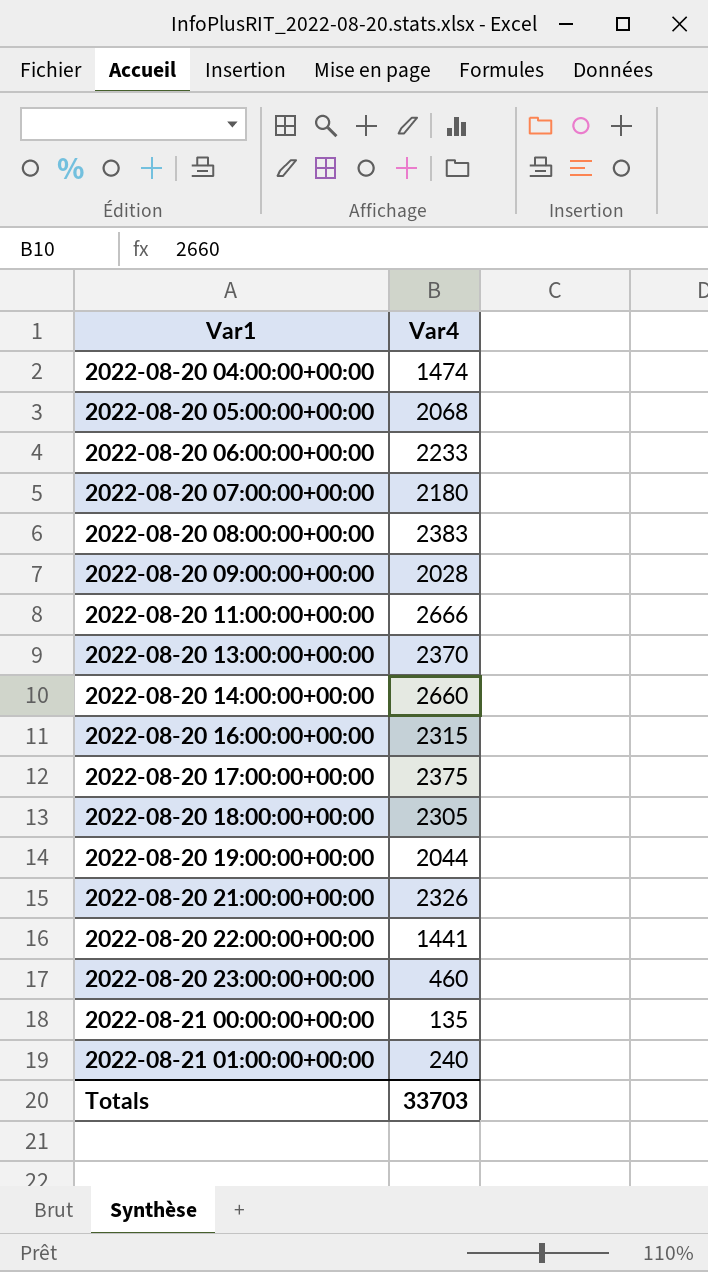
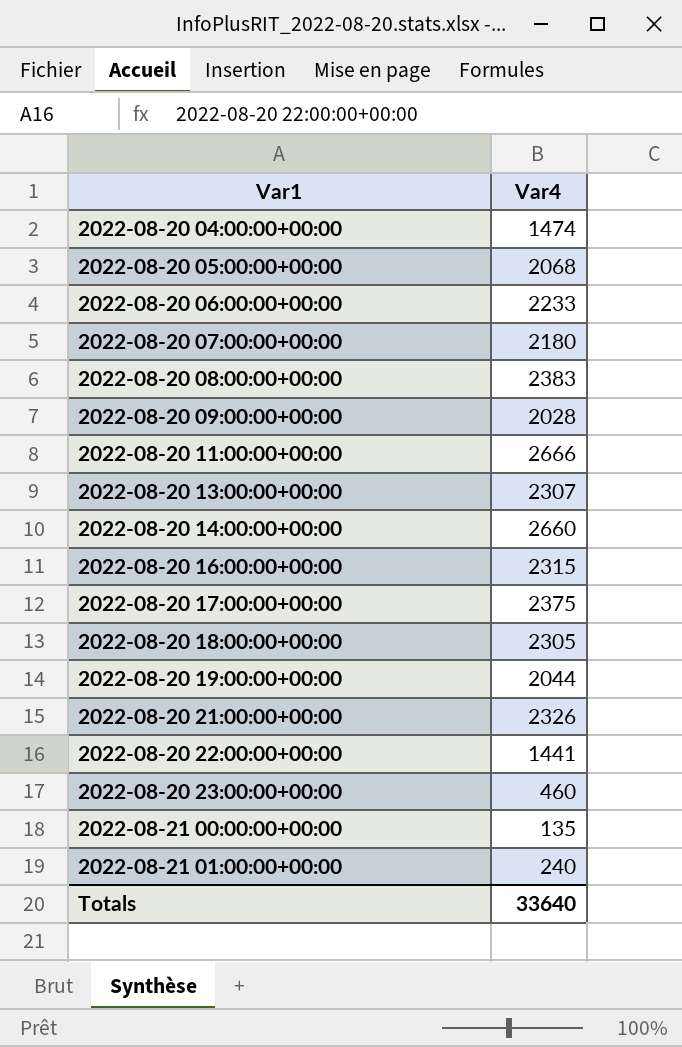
2022-08-20 13:00:00+00:00 | Var4: 2370 -> 2307
Totals | Var4: 33703 -> 33640

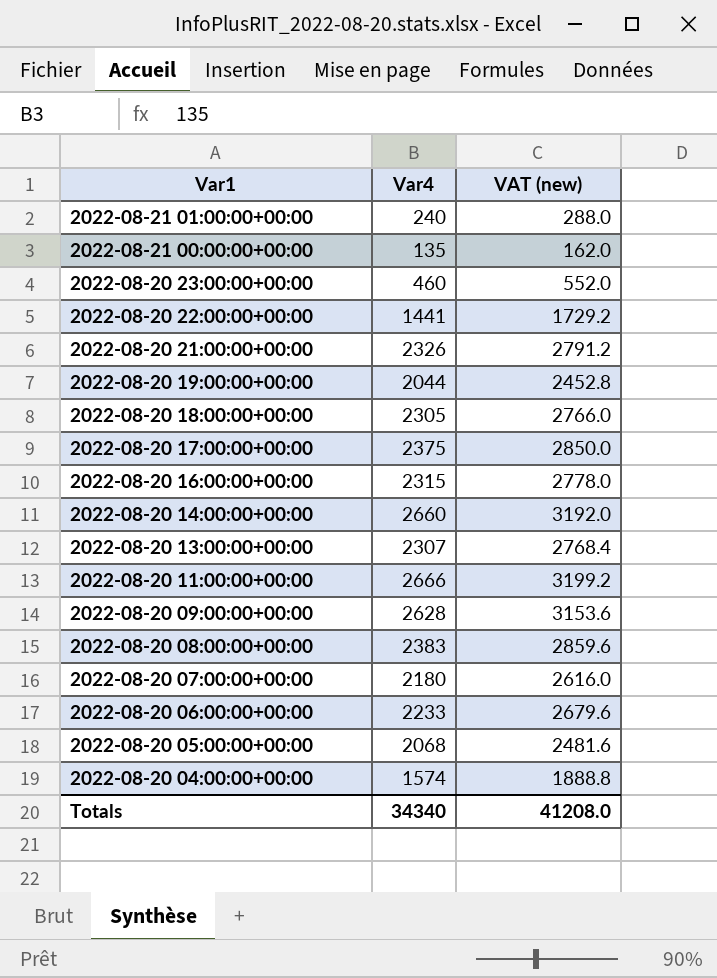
row order: Var1 ascending -> Var1 descending
column VAT (new) | formula: none -> [Var4] * 1.2
2022-08-20 09:00:00+00:00 | Var4: 2028 -> 2628
2022-08-20 04:00:00+00:00 | Var4: 1474 -> 1574
Totals | Var4: 33640 -> 34340

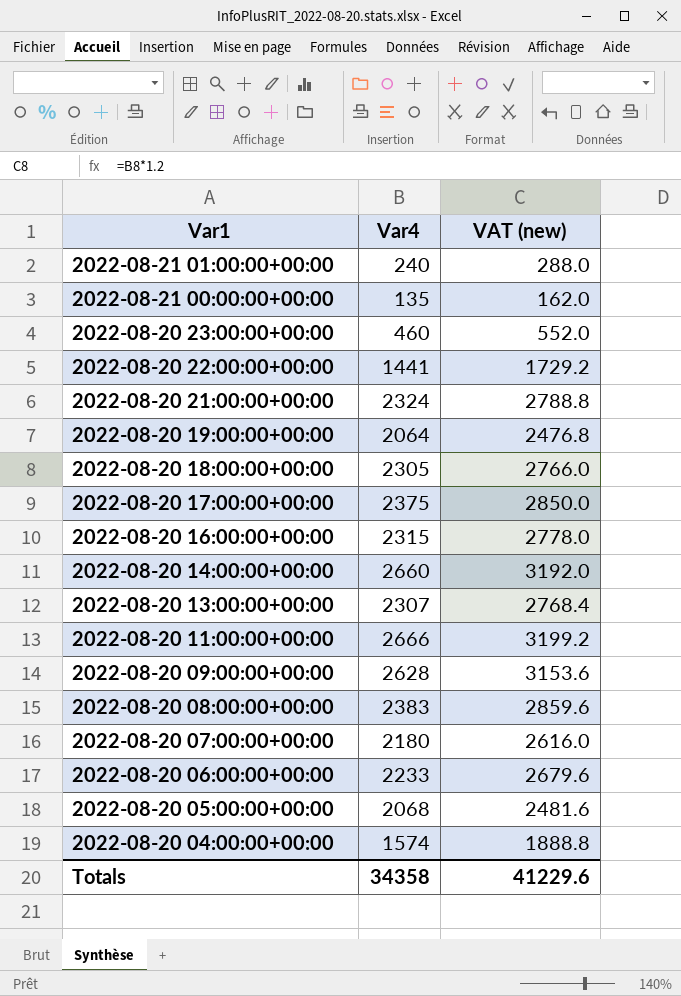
2022-08-20 21:00:00+00:00 | Var4: 2326 -> 2324
2022-08-20 21:00:00+00:00 | VAT (new): 2791.2 -> 2788.8
2022-08-20 19:00:00+00:00 | Var4: 2044 -> 2064
2022-08-20 19:00:00+00:00 | VAT (new): 2452.8 -> 2476.8
Totals | Var4: 34340 -> 34358
Totals | VAT (new): 41208.0 -> 41229.6

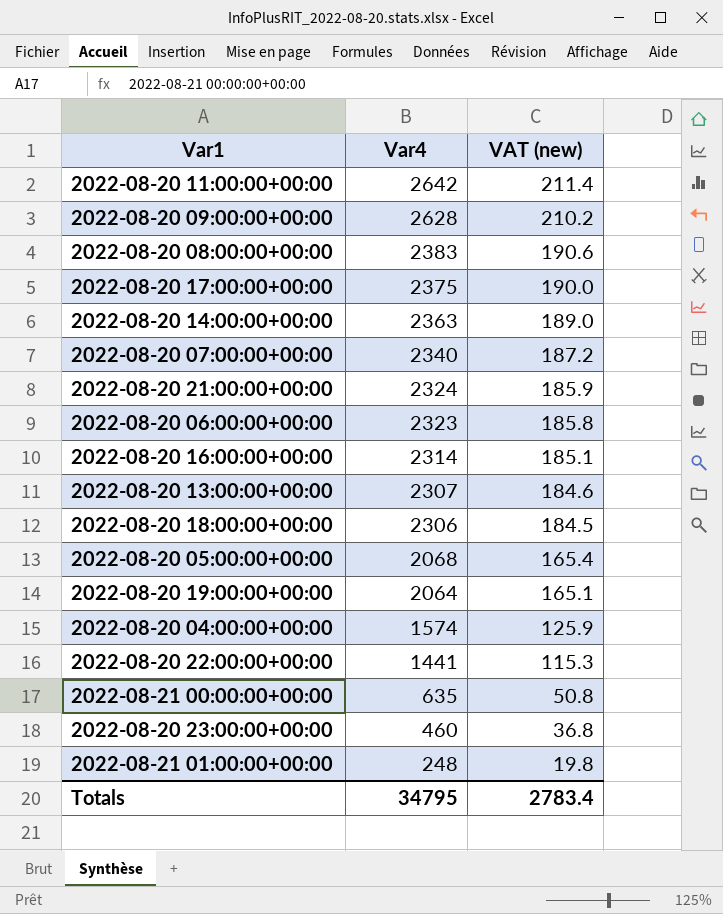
row order: Var1 descending -> Var4 descending
column VAT (new) | formula: [Var4] * 1.2 -> [Var4] * 0.08
2022-08-20 11:00:00+00:00 | Var4: 2666 -> 2642
2022-08-20 14:00:00+00:00 | Var4: 2660 -> 2363
2022-08-20 07:00:00+00:00 | Var4: 2180 -> 2340
2022-08-20 06:00:00+00:00 | Var4: 2233 -> 2323
2022-08-20 16:00:00+00:00 | Var4: 2315 -> 2314
2022-08-20 18:00:00+00:00 | Var4: 2305 -> 2306
2022-08-21 00:00:00+00:00 | Var4: 135 -> 635
2022-08-21 01:00:00+00:00 | Var4: 240 -> 248
Totals | Var4: 34358 -> 34795
Totals | VAT (new): 41229.6 -> 2783.4

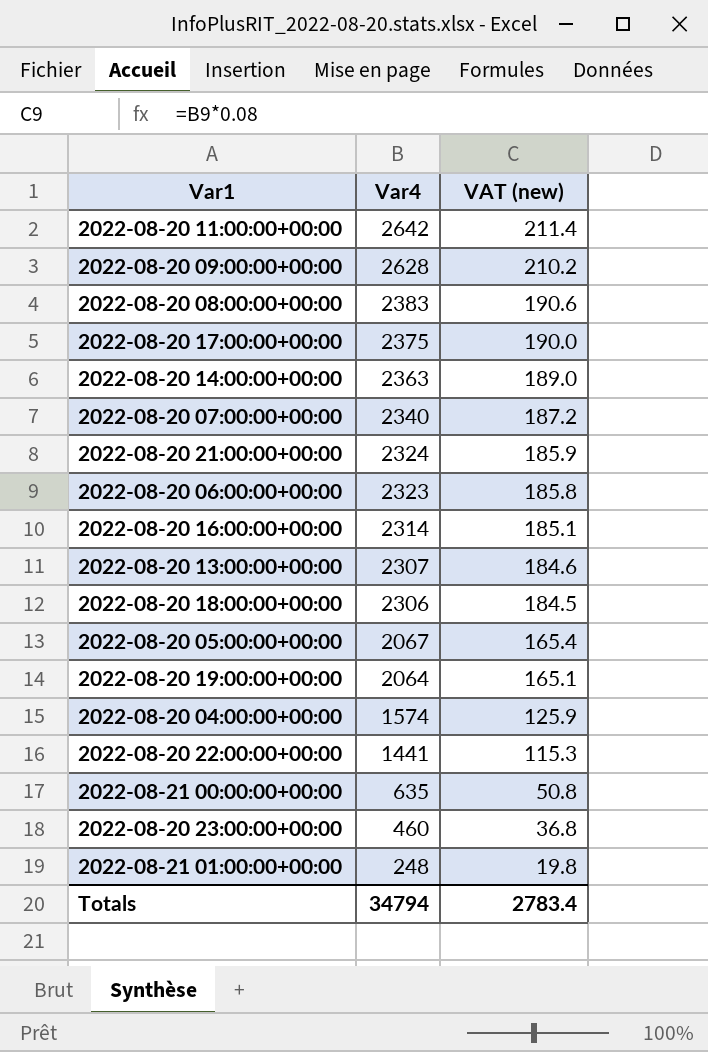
2022-08-20 05:00:00+00:00 | Var4: 2068 -> 2067
Totals | Var4: 34795 -> 34794

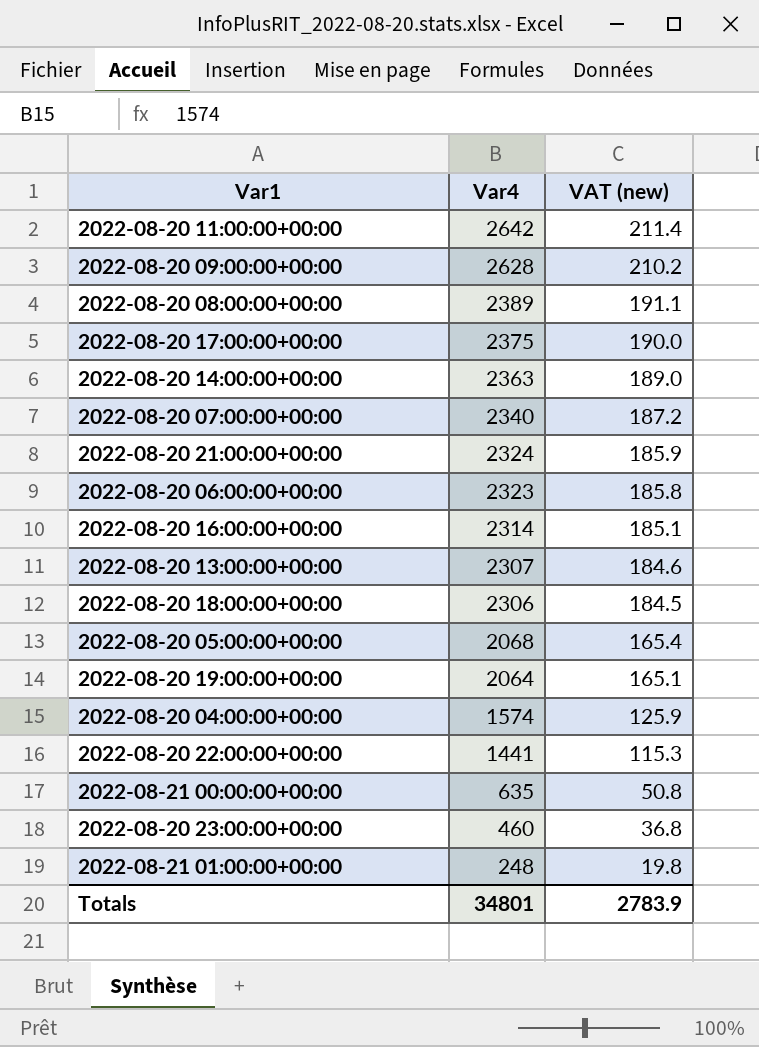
2022-08-20 08:00:00+00:00 | Var4: 2383 -> 2389
2022-08-20 08:00:00+00:00 | VAT (new): 190.6 -> 191.1
2022-08-20 05:00:00+00:00 | Var4: 2067 -> 2068
Totals | Var4: 34794 -> 34801
Totals | VAT (new): 2783.4 -> 2783.9

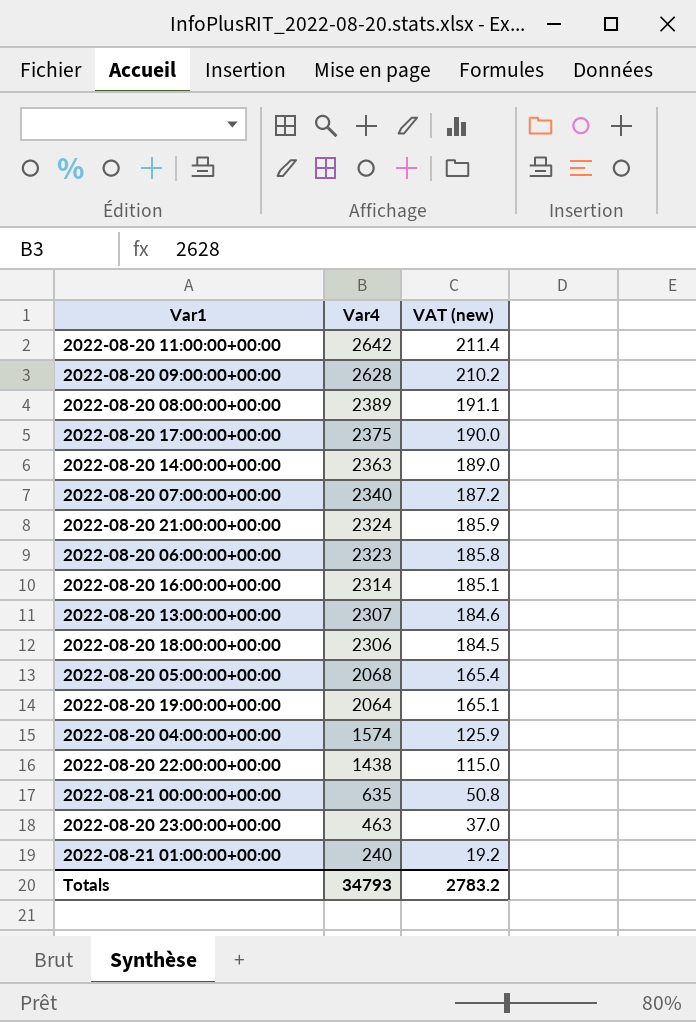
2022-08-20 22:00:00+00:00 | Var4: 1441 -> 1438
2022-08-20 22:00:00+00:00 | VAT (new): 115.3 -> 115.0
2022-08-20 23:00:00+00:00 | Var4: 460 -> 463
2022-08-20 23:00:00+00:00 | VAT (new): 36.8 -> 37.0
2022-08-21 01:00:00+00:00 | Var4: 248 -> 240
2022-08-21 01:00:00+00:00 | VAT (new): 19.8 -> 19.2
Totals | Var4: 34801 -> 34793
Totals | VAT (new): 2783.9 -> 2783.2

